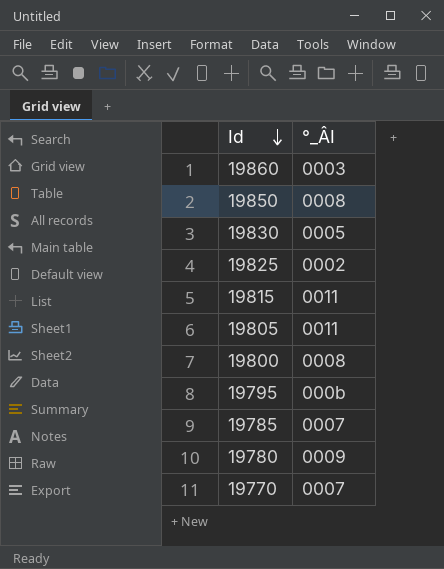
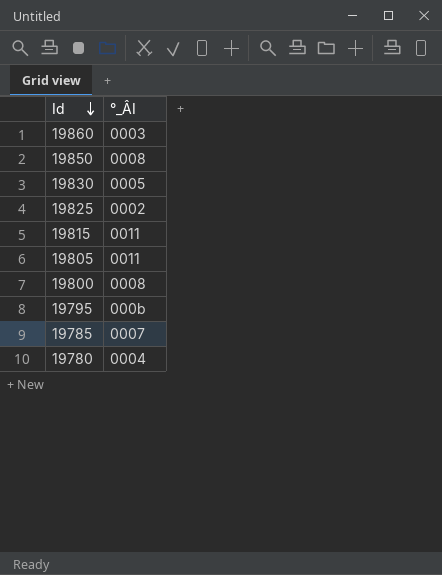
row 19770: 0007 -> none
19780 | °_ÂI: 0009 -> 0004

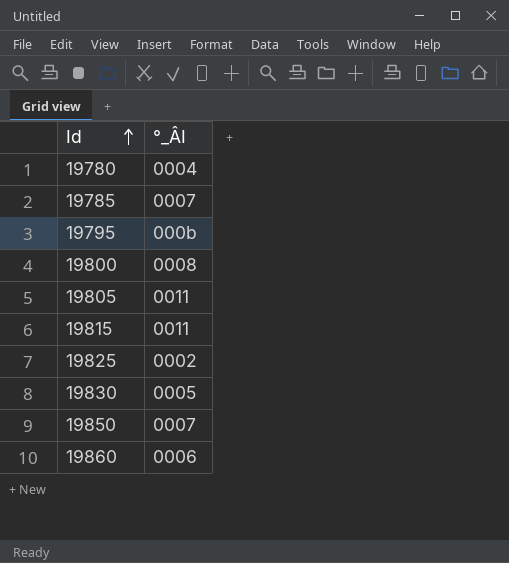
row order: Id descending -> Id ascending
19850 | °_ÂI: 0008 -> 0007
19860 | °_ÂI: 0003 -> 0006

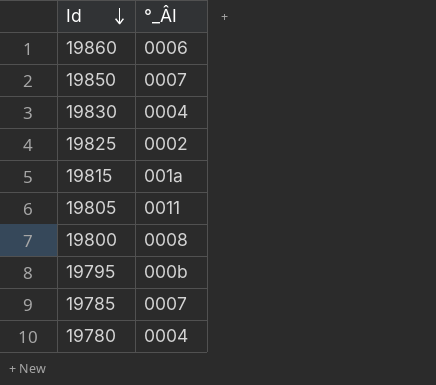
row order: Id ascending -> Id descending
19830 | °_ÂI: 0005 -> 0004
19815 | °_ÂI: 0011 -> 001a

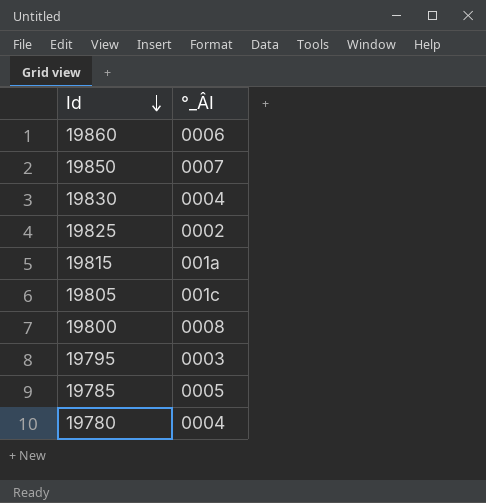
19805 | °_ÂI: 0011 -> 001c
19795 | °_ÂI: 000b -> 0003
19785 | °_ÂI: 0007 -> 0005

